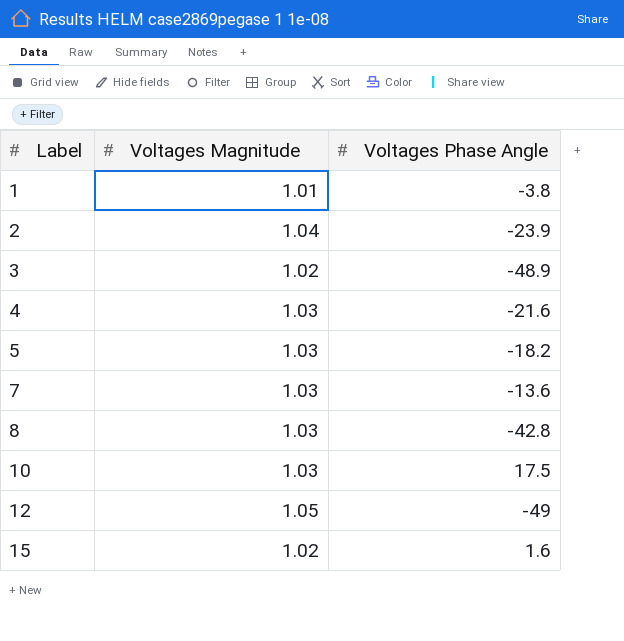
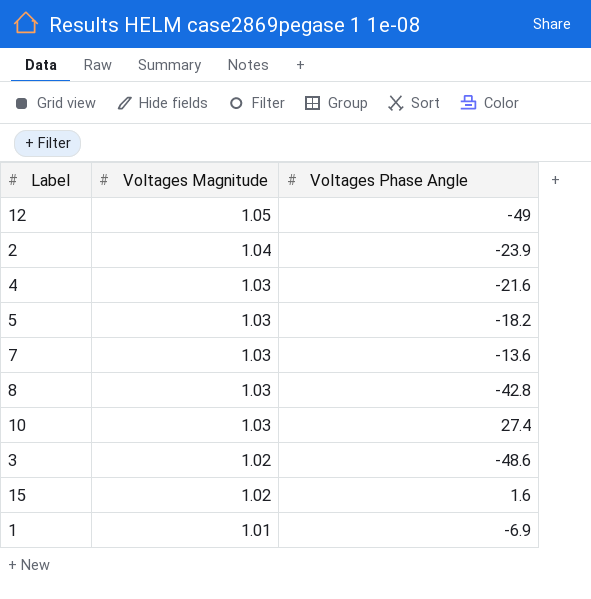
row order: Label ascending -> Voltages Magnitude descending
10 | Voltages Phase Angle: 17.5 -> 27.4
3 | Voltages Phase Angle: -48.9 -> -48.6
1 | Voltages Phase Angle: -3.8 -> -6.9

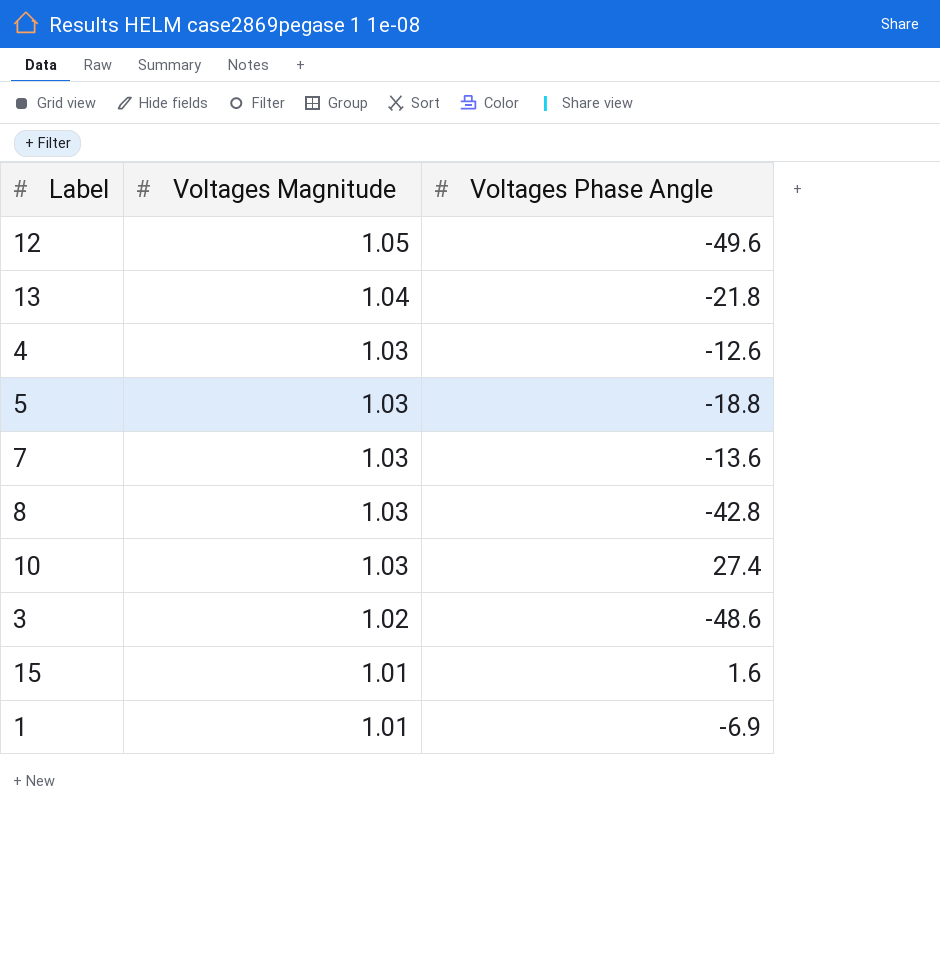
row 2: 1.04 | -23.9 -> none
12 | Voltages Phase Angle: -49 -> -49.6
row 13: none -> 1.04 | -21.8
4 | Voltages Phase Angle: -21.6 -> -12.6
5 | Voltages Phase Angle: -18.2 -> -18.8
15 | Voltages Magnitude: 1.02 -> 1.01

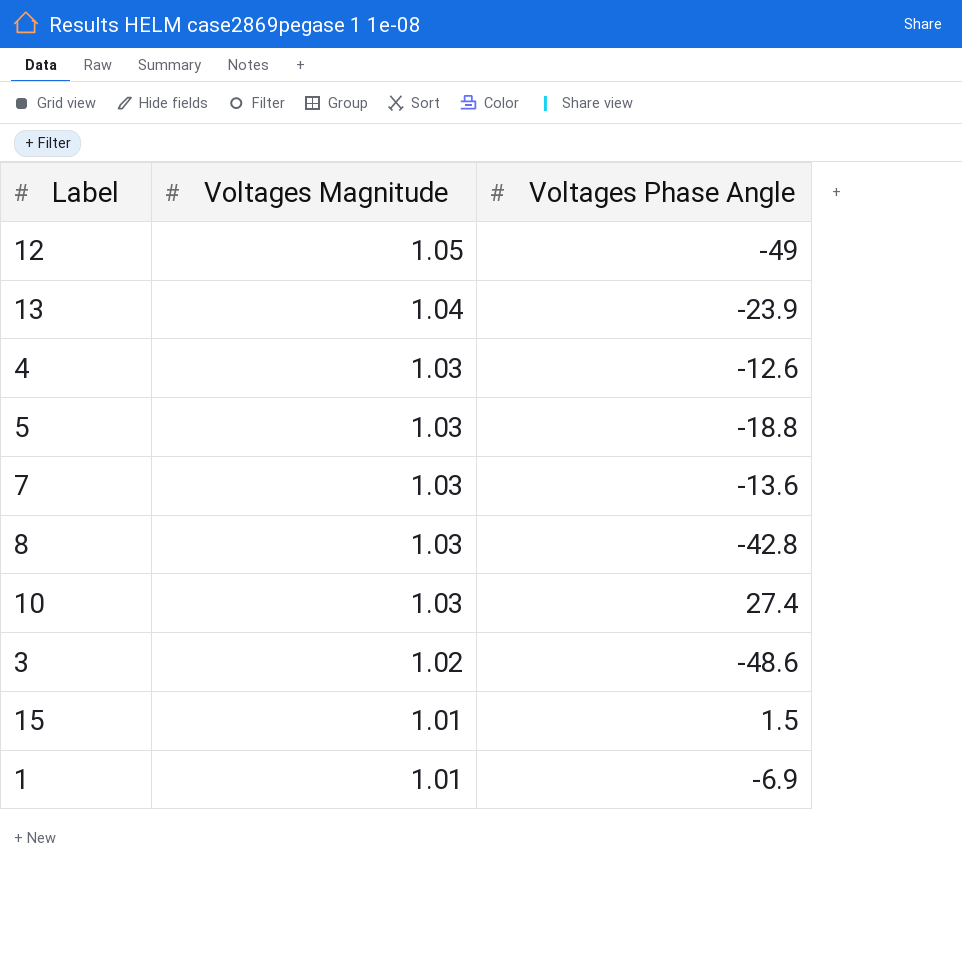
12 | Voltages Phase Angle: -49.6 -> -49
13 | Voltages Phase Angle: -21.8 -> -23.9
15 | Voltages Phase Angle: 1.6 -> 1.5

